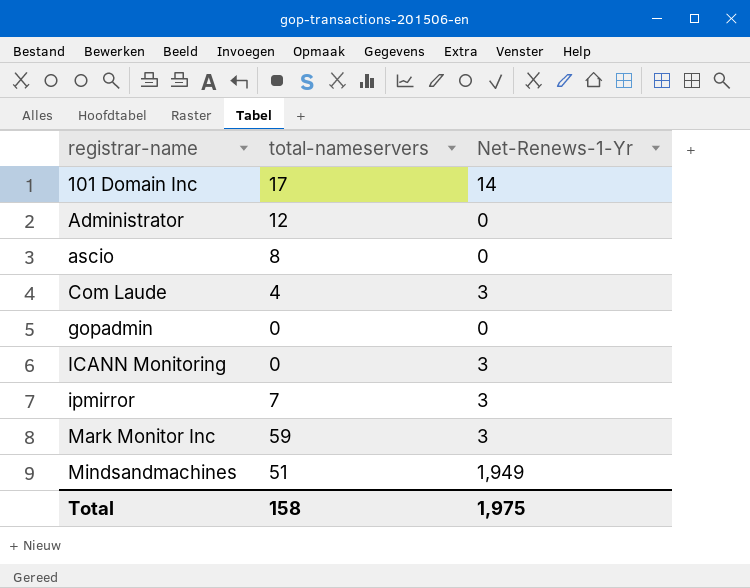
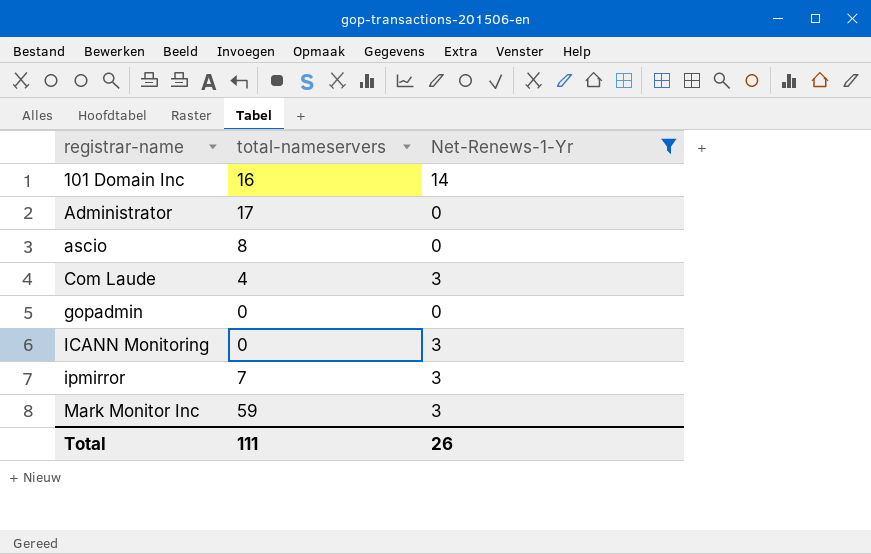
filter: none -> Net-Renews-1-Yr != 1,949
101 Domain Inc | total-nameservers: 17 -> 16
Administrator | total-nameservers: 12 -> 17
Total | total-nameservers: 158 -> 111
Total | Net-Renews-1-Yr: 1,975 -> 26

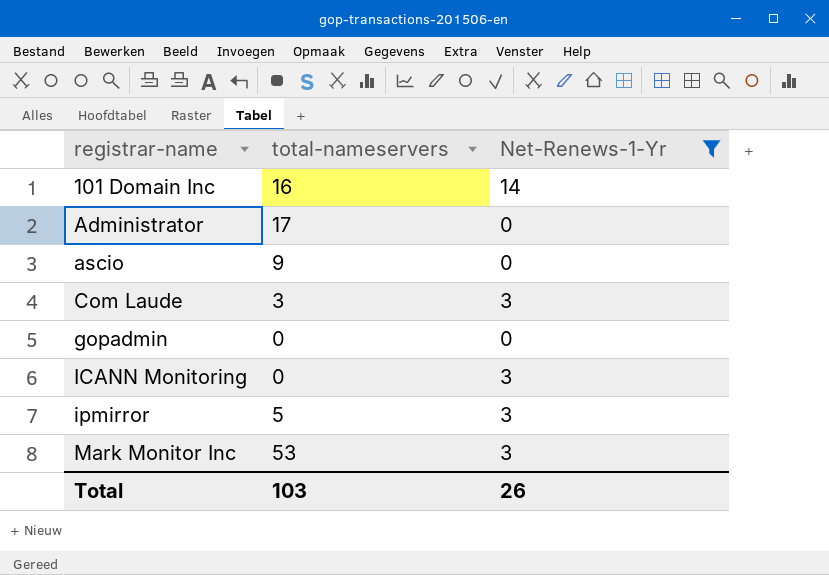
ascio | total-nameservers: 8 -> 9
Com Laude | total-nameservers: 4 -> 3
ipmirror | total-nameservers: 7 -> 5
Mark Monitor Inc | total-nameservers: 59 -> 53
Total | total-nameservers: 111 -> 103

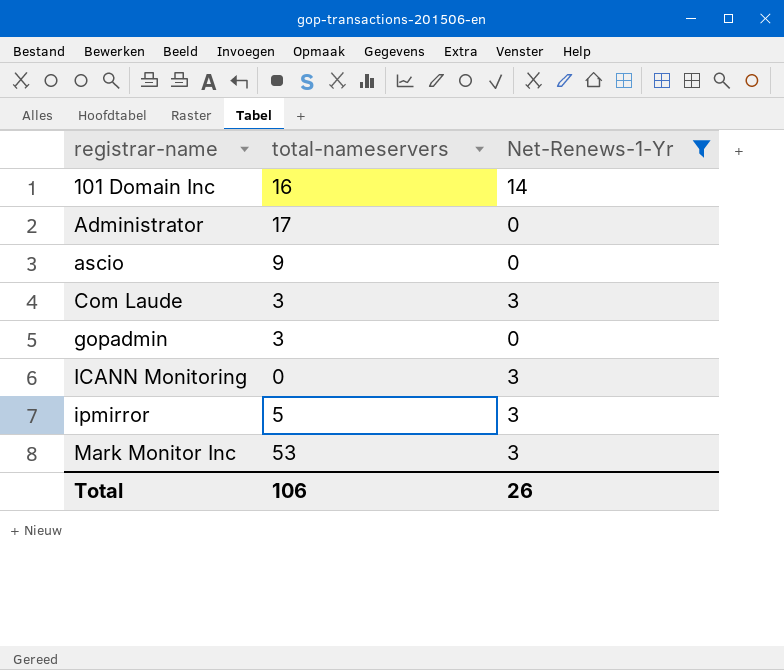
gopadmin | total-nameservers: 0 -> 3
Total | total-nameservers: 103 -> 106

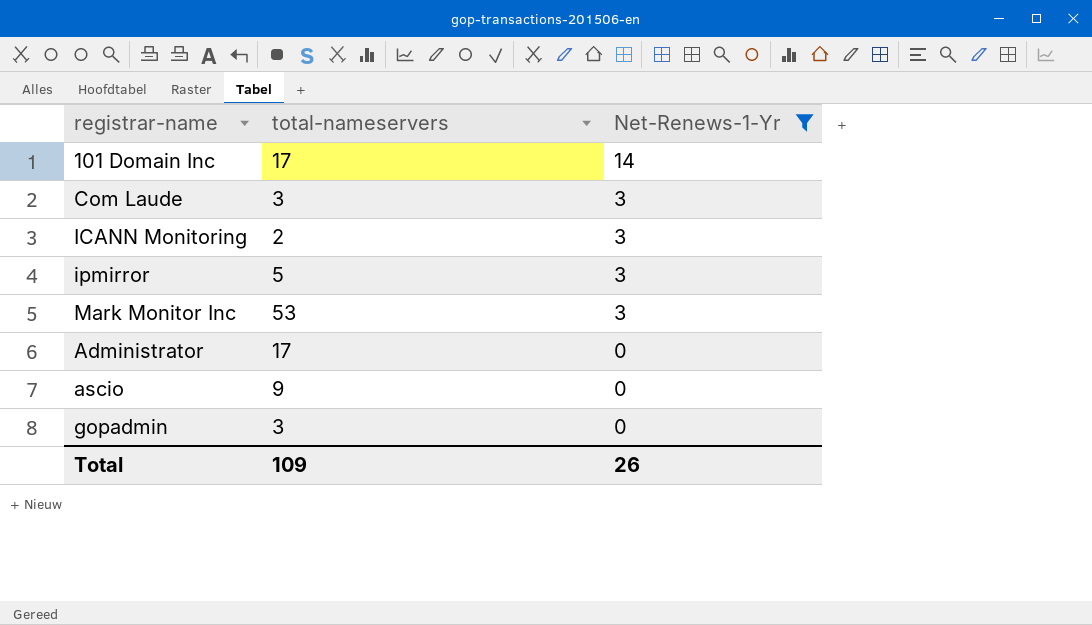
row order: registrar-name ascending -> Net-Renews-1-Yr descending
101 Domain Inc | total-nameservers: 16 -> 17
ICANN Monitoring | total-nameservers: 0 -> 2
Total | total-nameservers: 106 -> 109

